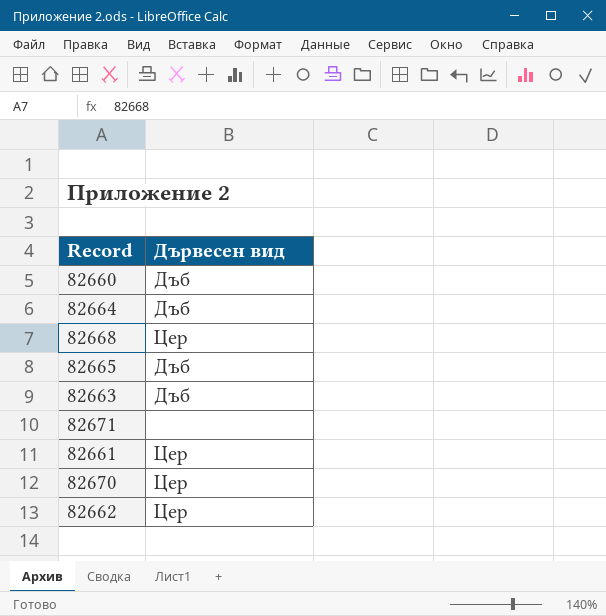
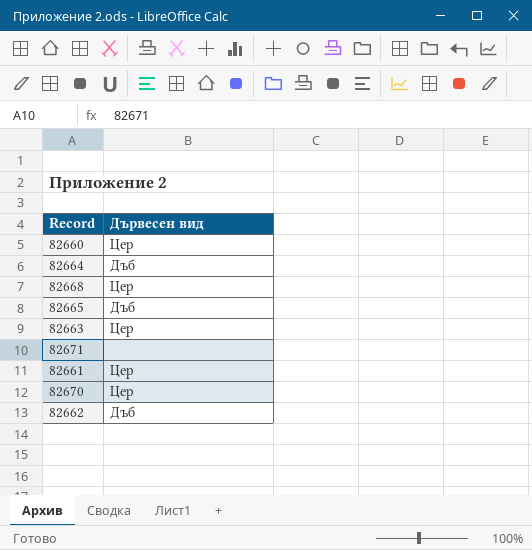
82660 | Дървесен вид: Дъб -> Цер
82663 | Дървесен вид: Дъб -> Цер
82662 | Дървесен вид: Цер -> Дъб

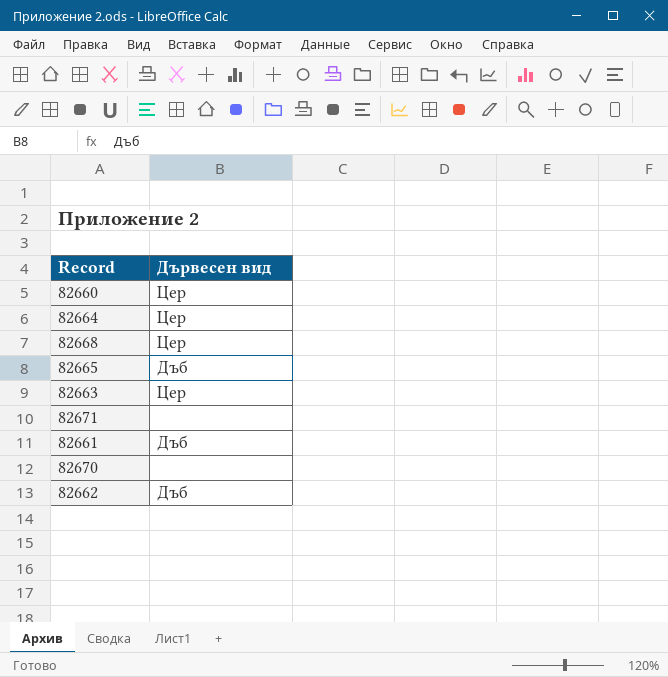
82664 | Дървесен вид: Дъб -> Цер
82661 | Дървесен вид: Цер -> Дъб
82670 | Дървесен вид: Цер -> none

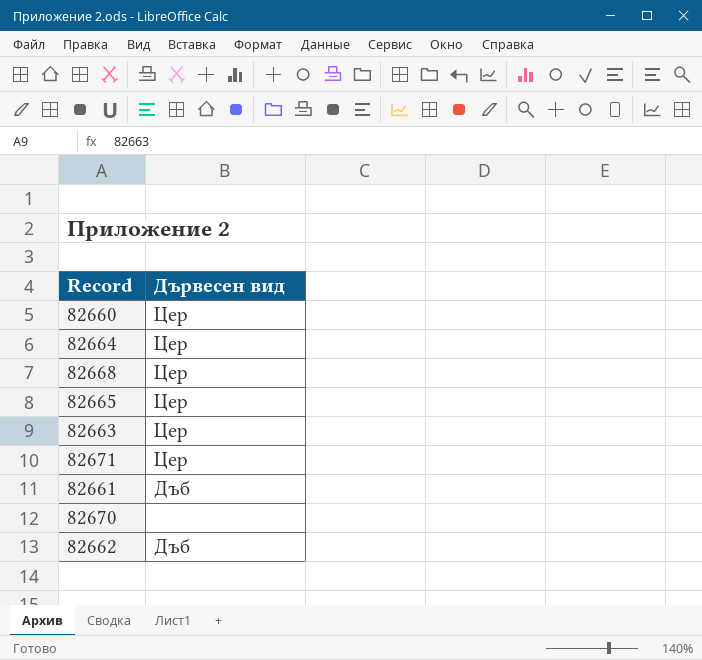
82665 | Дървесен вид: Дъб -> Цер
82671 | Дървесен вид: none -> Цер

